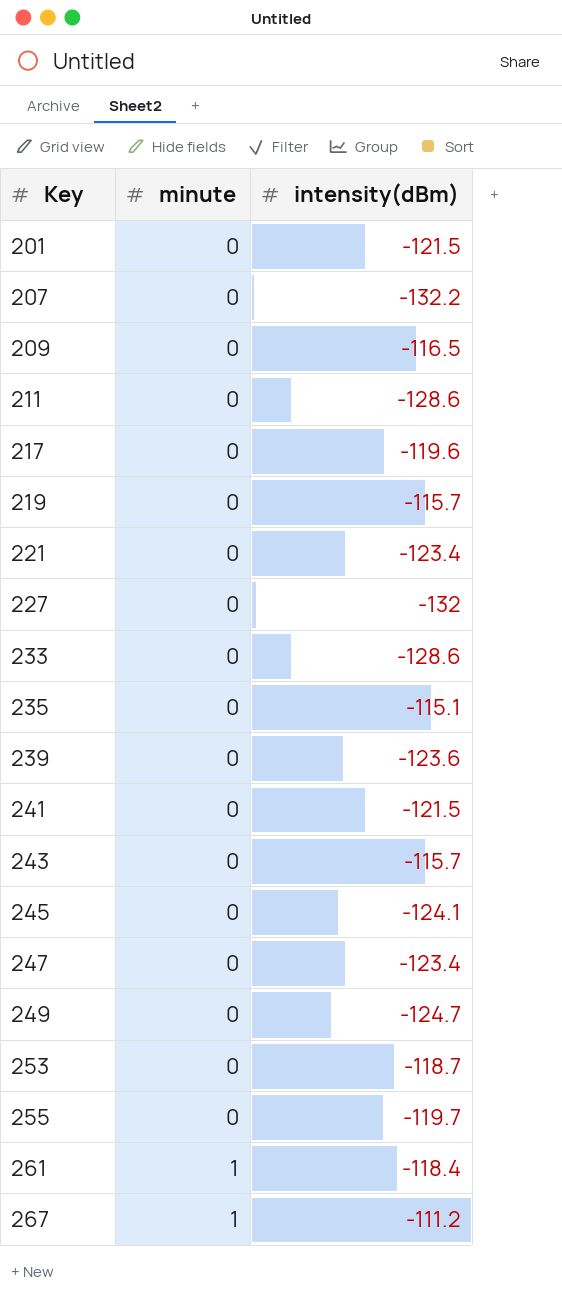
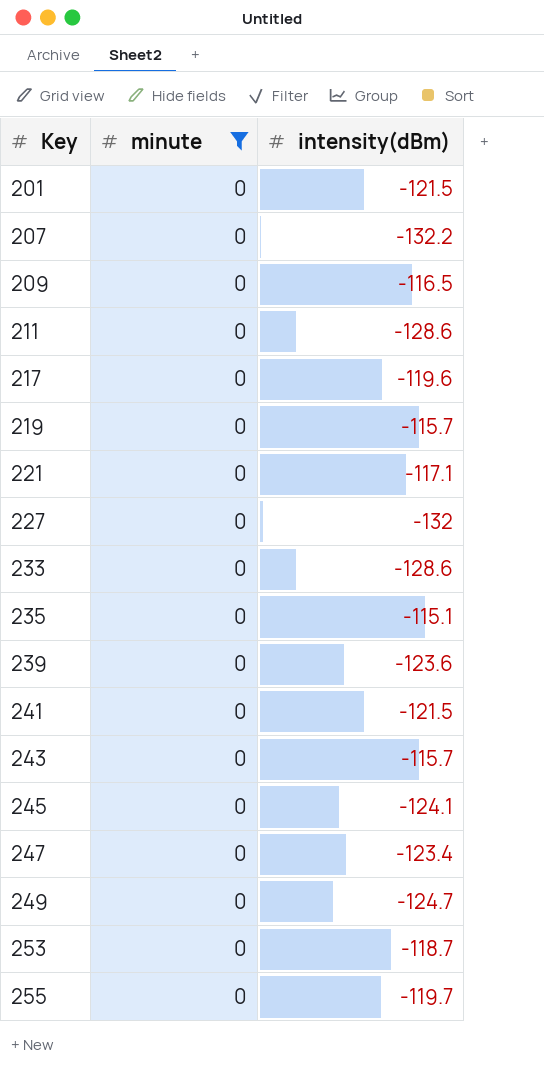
filter: none -> minute = 0
221 | intensity(dBm): -123.4 -> -117.1

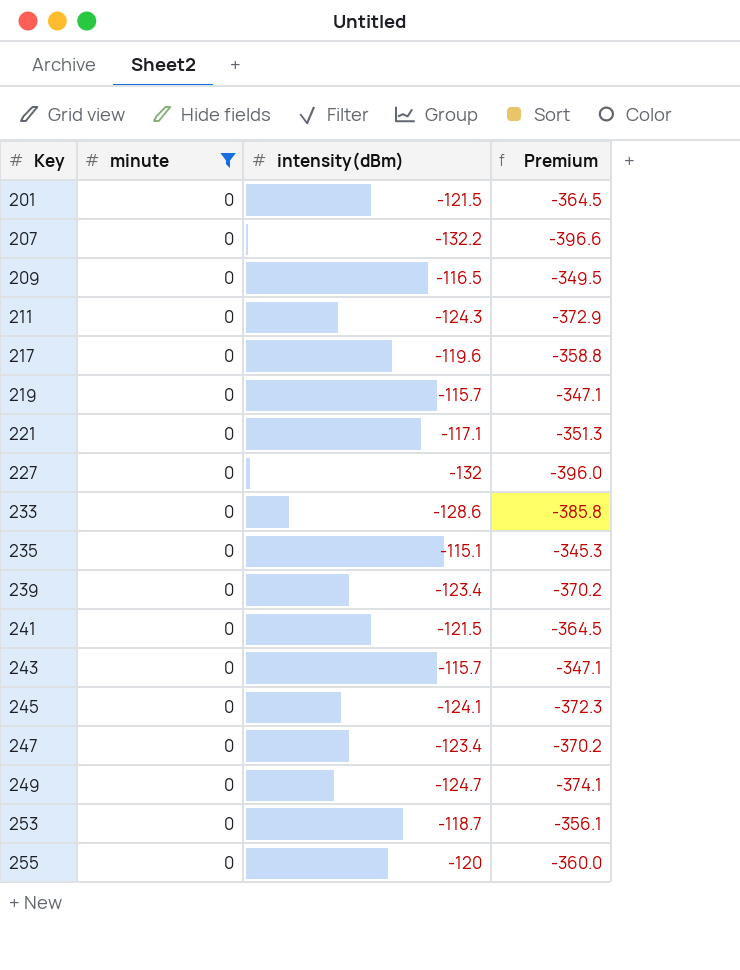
column Premium | formula: none -> [intensity(dBm)] * 3
211 | intensity(dBm): -128.6 -> -124.3
239 | intensity(dBm): -123.6 -> -123.4
255 | intensity(dBm): -119.7 -> -120

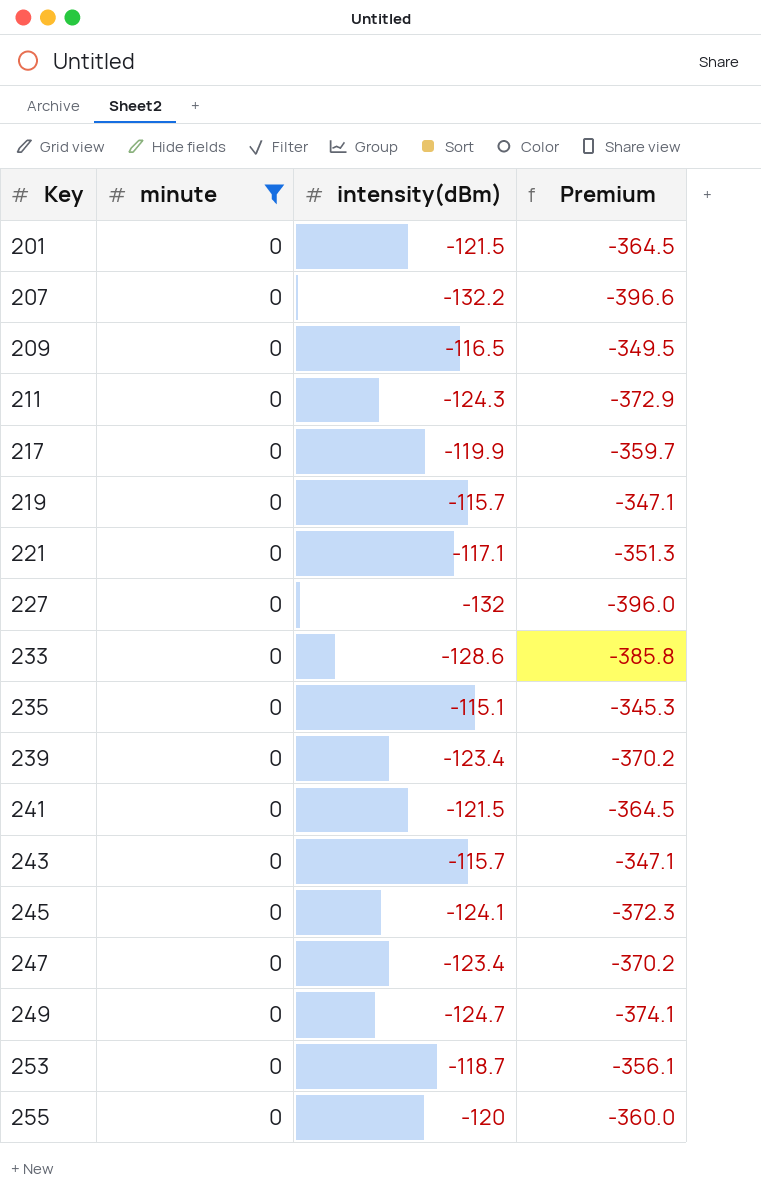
217 | intensity(dBm): -119.6 -> -119.9
217 | Premium: -358.8 -> -359.7

